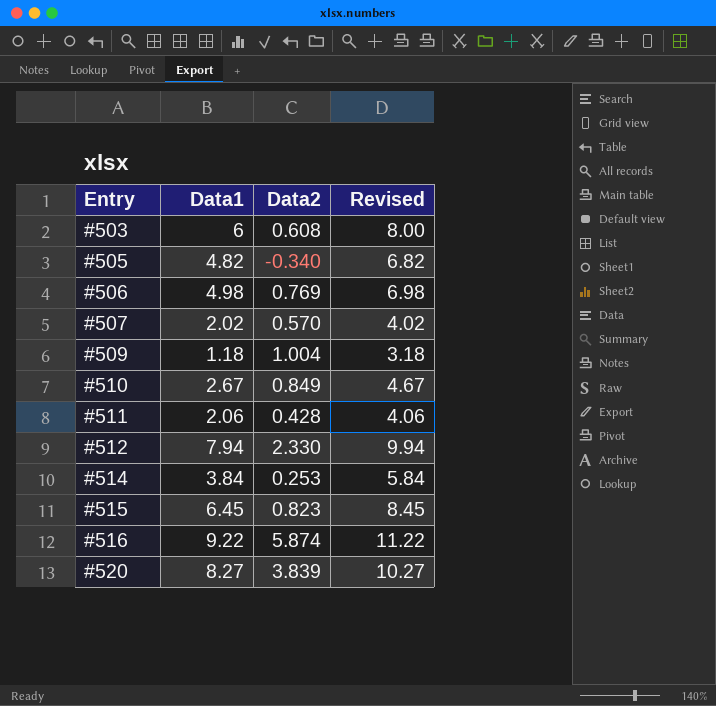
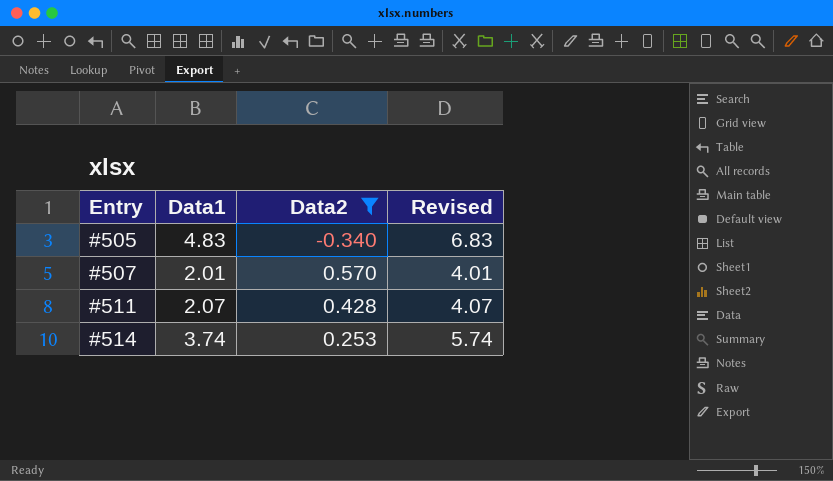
filter: none -> Data2 <= 0.570
#505 | Data1: 4.82 -> 4.83
#505 | Revised: 6.82 -> 6.83
#507 | Data1: 2.02 -> 2.01
#507 | Revised: 4.02 -> 4.01
#511 | Data1: 2.06 -> 2.07
#511 | Revised: 4.06 -> 4.07
#514 | Data1: 3.84 -> 3.74
#514 | Revised: 5.84 -> 5.74

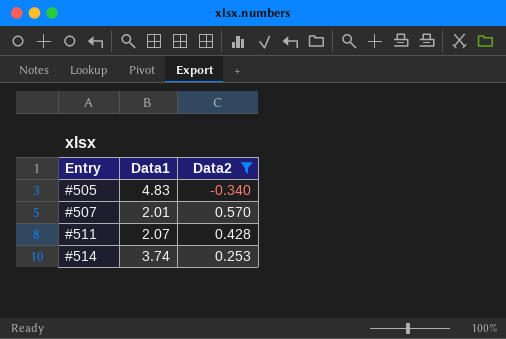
column Revised | formula: [Data1] + 2 -> none

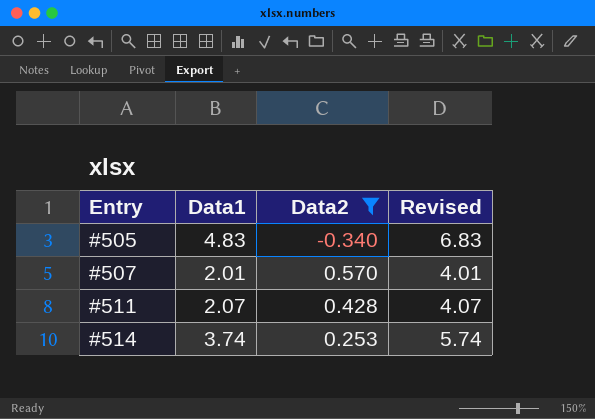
column Revised | formula: none -> [Data1] + 2

